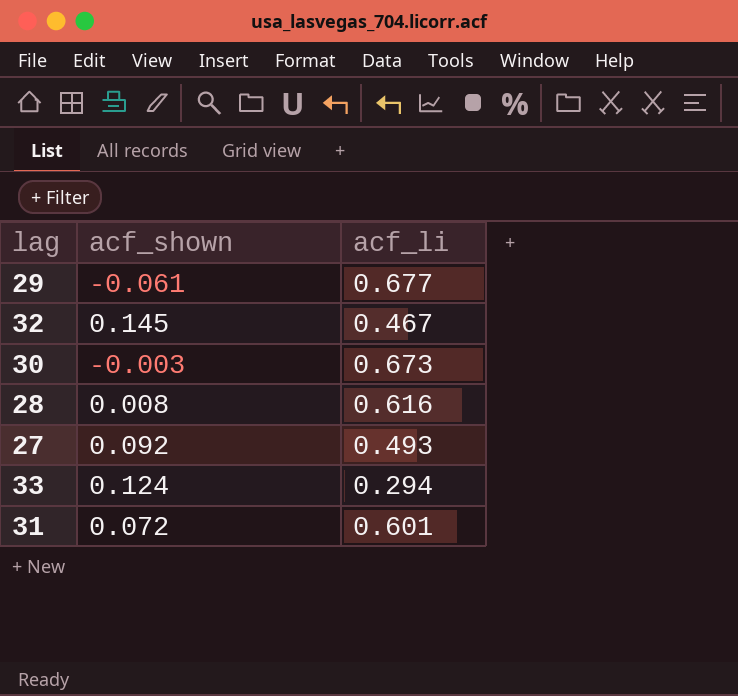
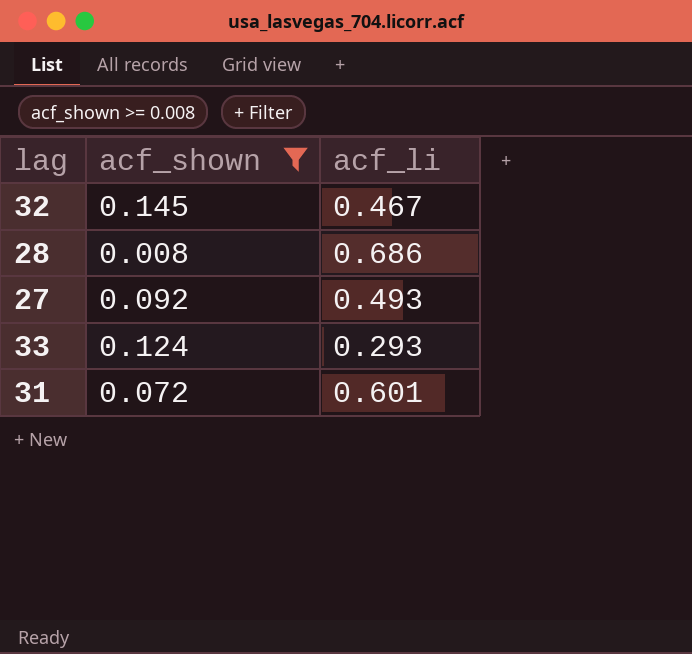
filter: none -> acf_shown >= 0.008
28 | acf_li: 0.616 -> 0.686
33 | acf_li: 0.294 -> 0.293

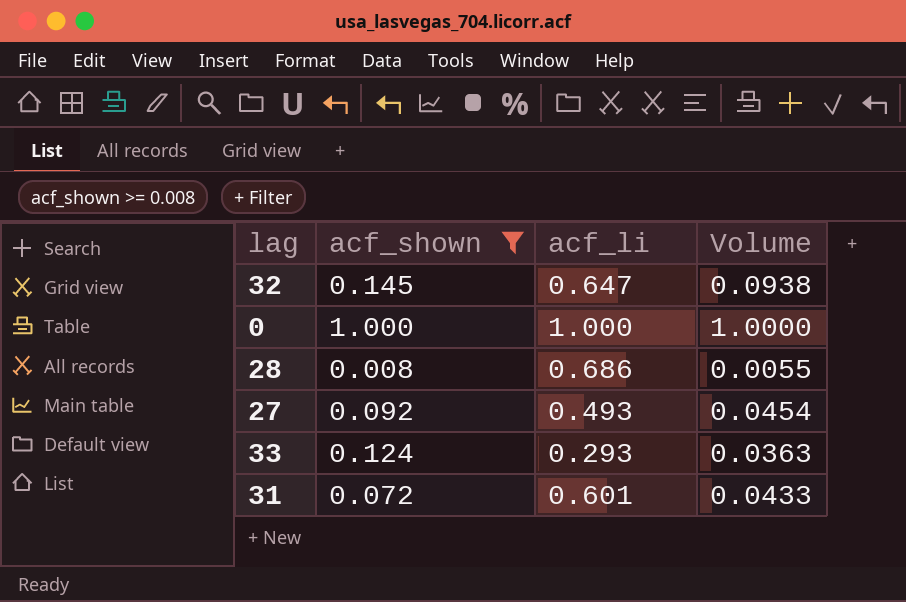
column Volume | formula: none -> [acf_shown] * [acf_li]
32 | acf_li: 0.467 -> 0.647
row 0: none -> 1.000 | 1.000 | 1.0000

